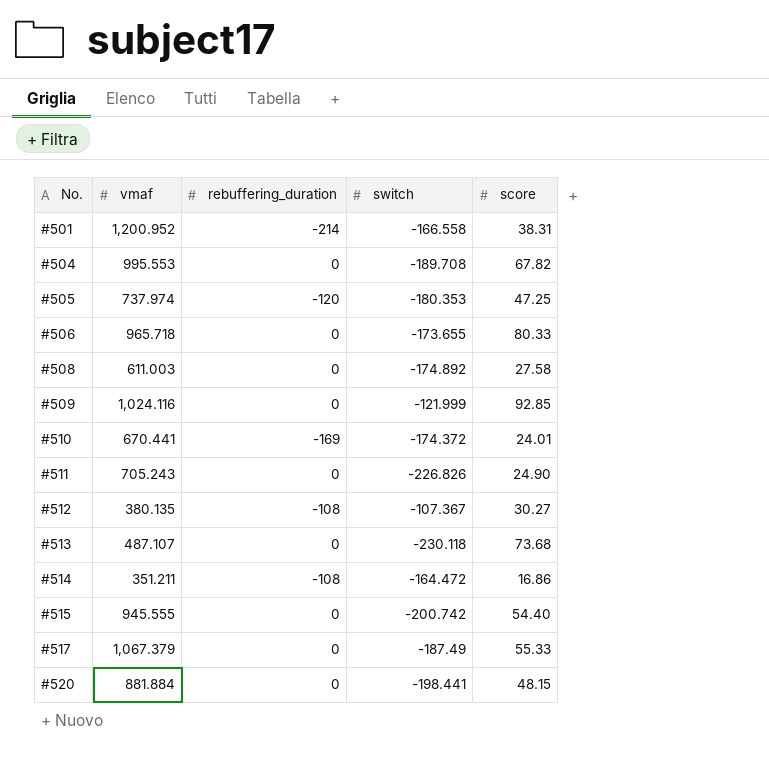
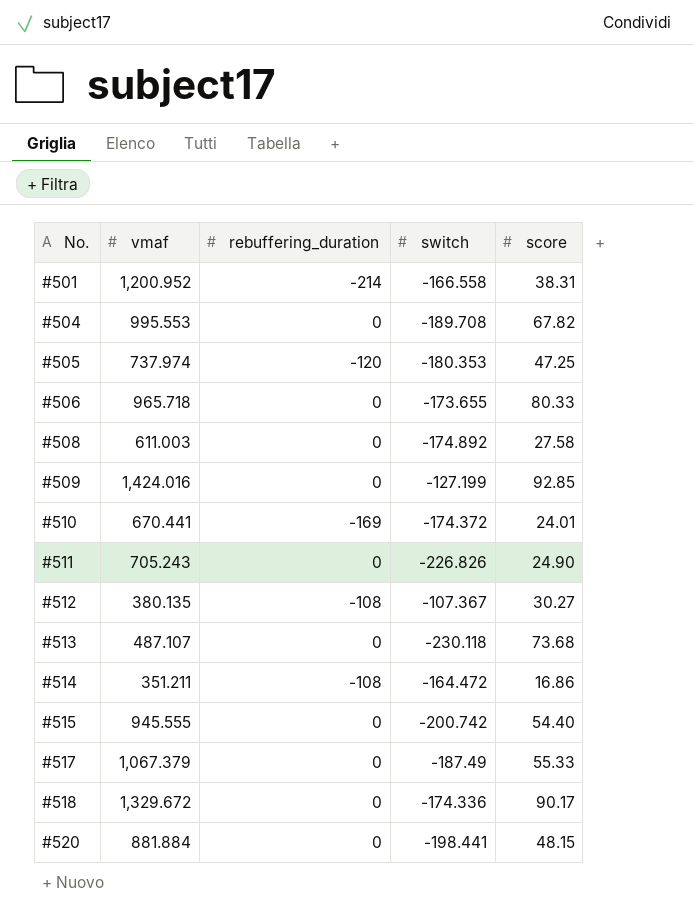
#509 | vmaf: 1,024.116 -> 1,424.016
#509 | switch: -121.999 -> -127.199
row #518: none -> 1,329.672 | 0 | -174.336 | 90.17

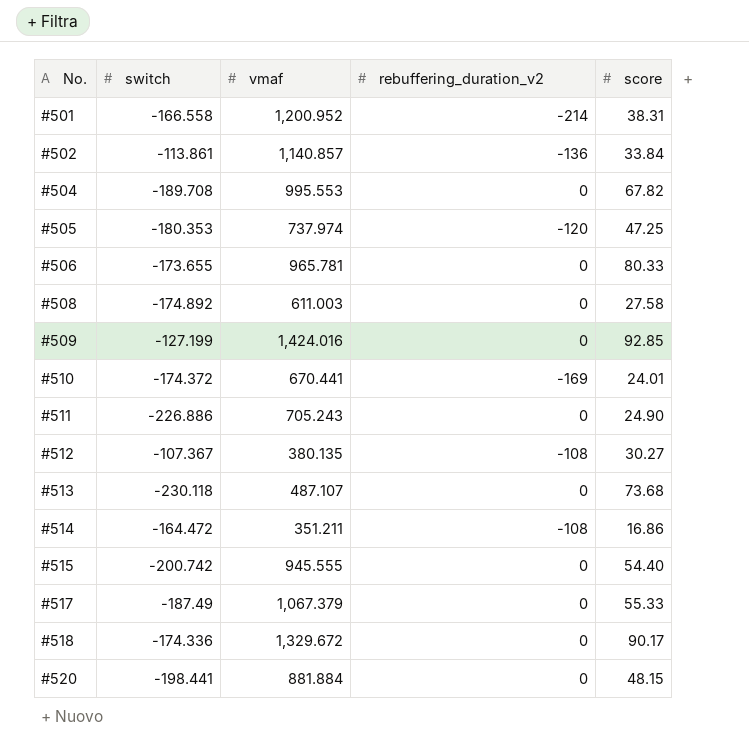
column switch | position: 4 -> 2
column name: rebuffering_duration -> rebuffering_duration_v2
row #502: none -> -113.861 | 1,140.857 | -136 | 33.84
#506 | vmaf: 965.718 -> 965.781
#511 | switch: -226.826 -> -226.886

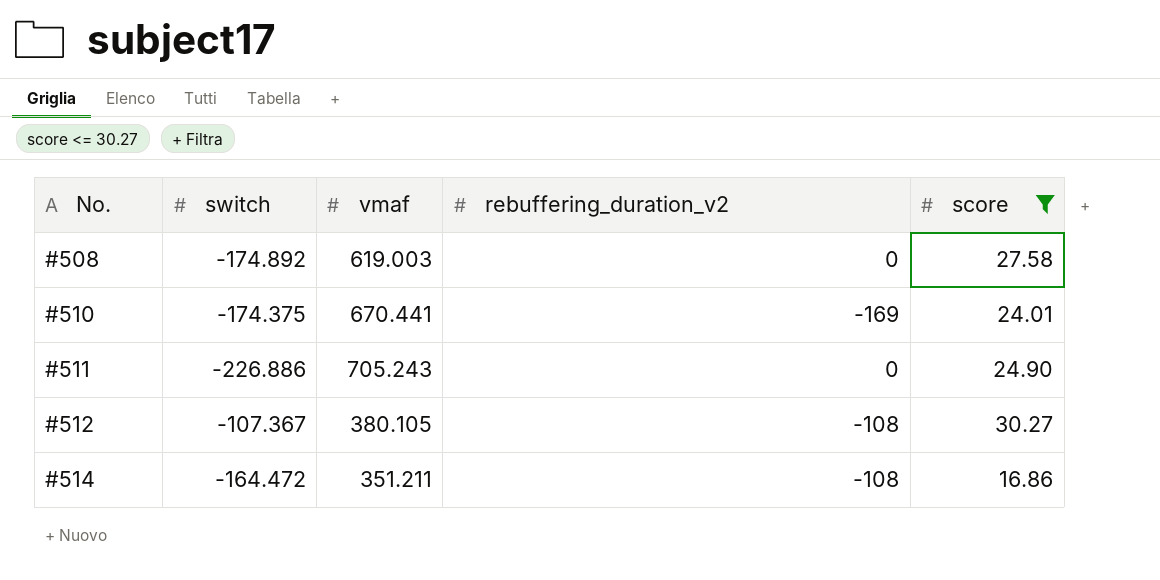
filter: none -> score <= 30.27
#508 | vmaf: 611.003 -> 619.003
#510 | switch: -174.372 -> -174.375
#512 | vmaf: 380.135 -> 380.105

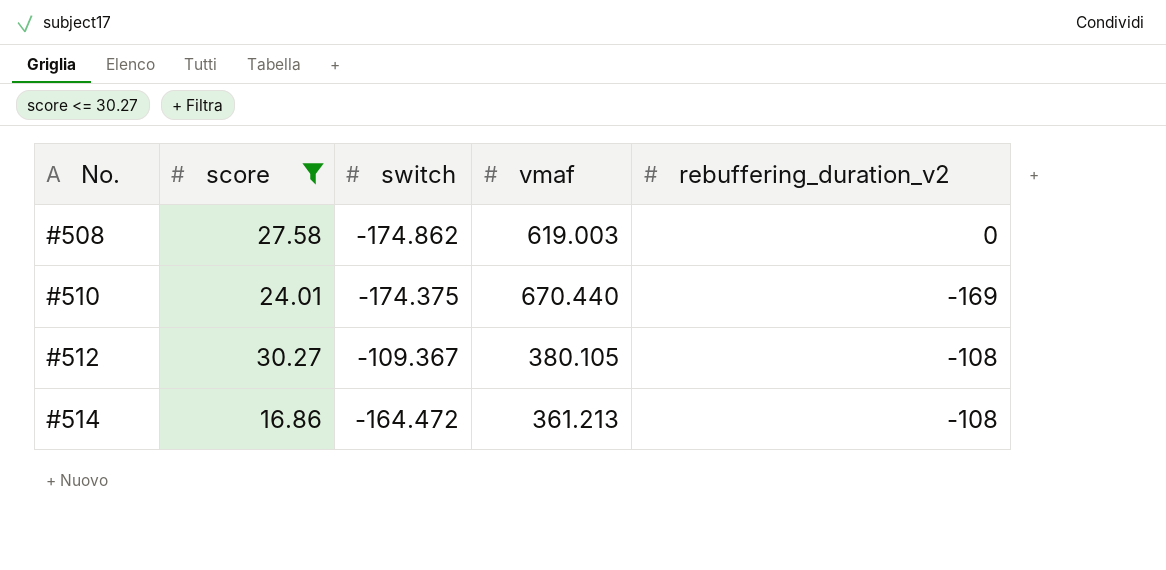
column score | position: 5 -> 2
row #511: -226.886 | 705.243 | 0 | 24.90 -> none
#508 | switch: -174.892 -> -174.862
#510 | vmaf: 670.441 -> 670.440
#512 | switch: -107.367 -> -109.367
#514 | vmaf: 351.211 -> 361.213

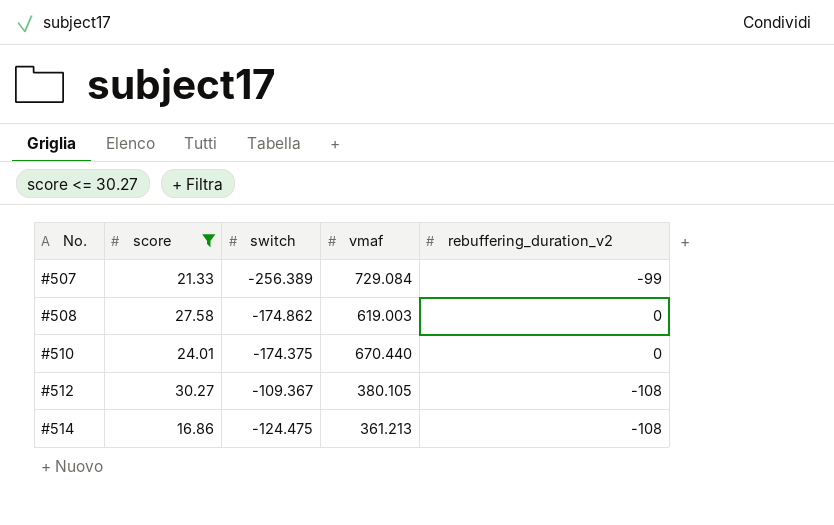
row #507: none -> 21.33 | -256.389 | 729.084 | -99
#510 | rebuffering_duration_v2: -169 -> 0
#514 | switch: -164.472 -> -124.475

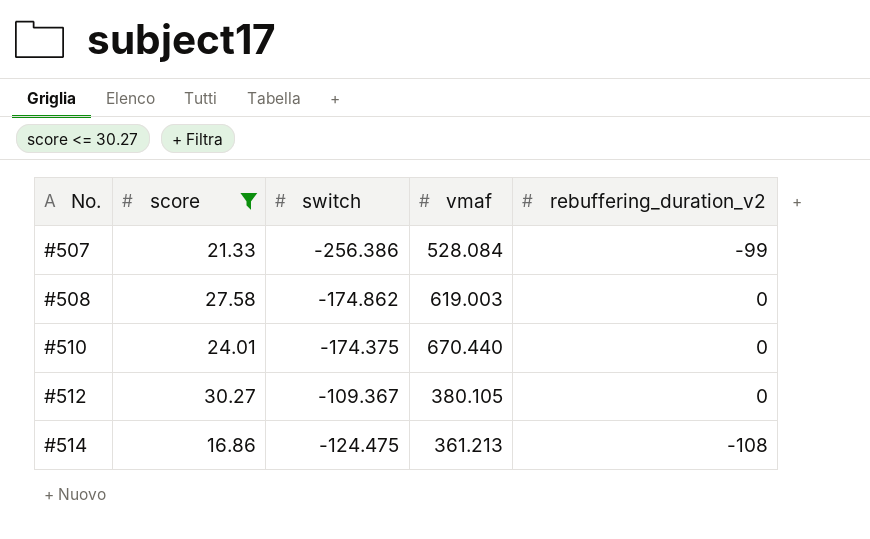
#507 | switch: -256.389 -> -256.386
#507 | vmaf: 729.084 -> 528.084
#512 | rebuffering_duration_v2: -108 -> 0

